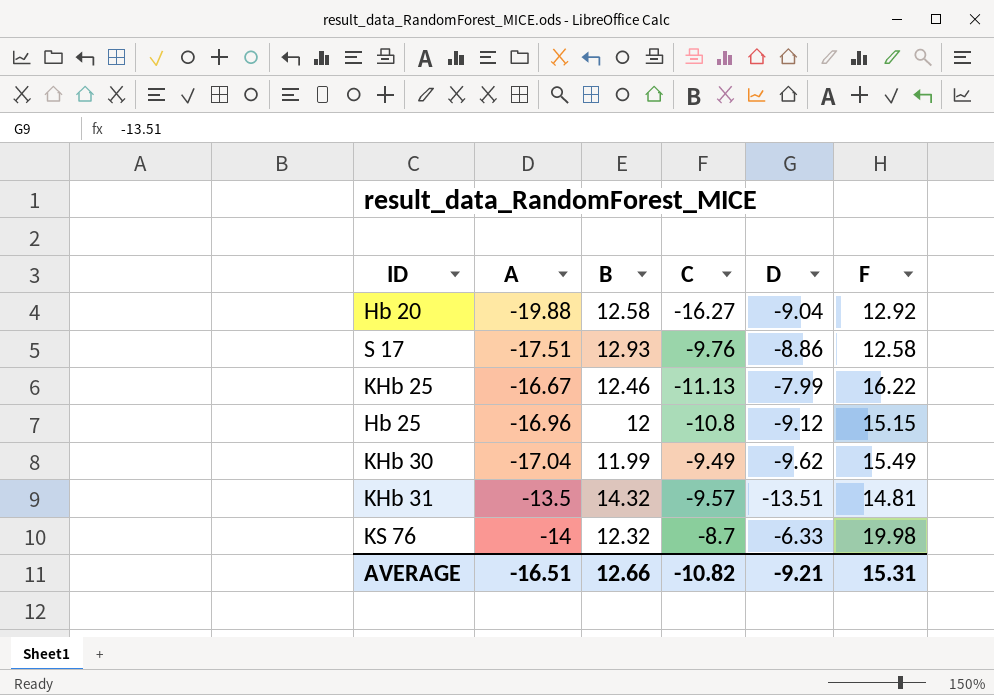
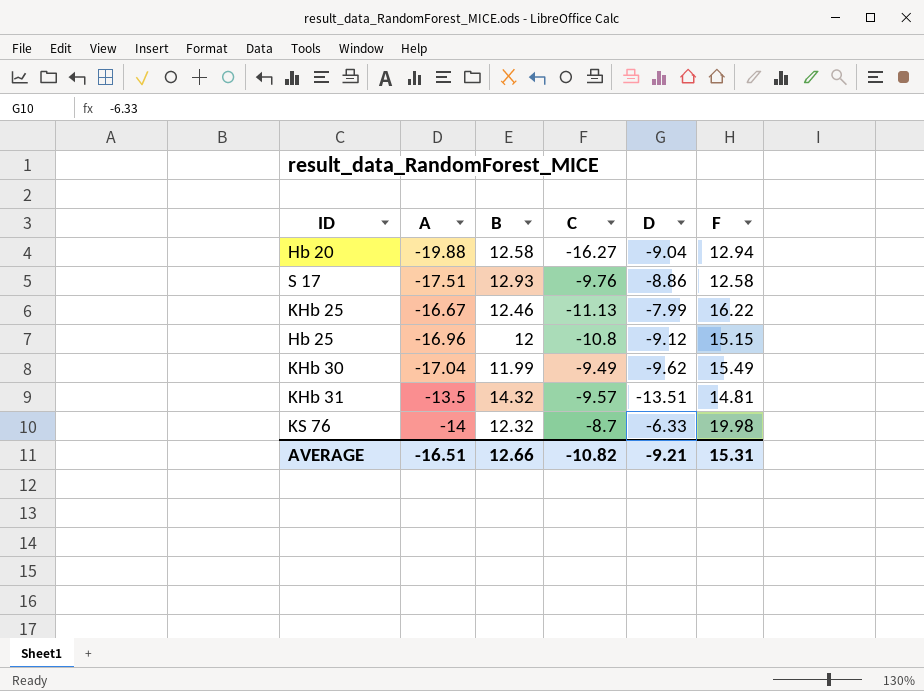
Hb 20 | F: 12.92 -> 12.94

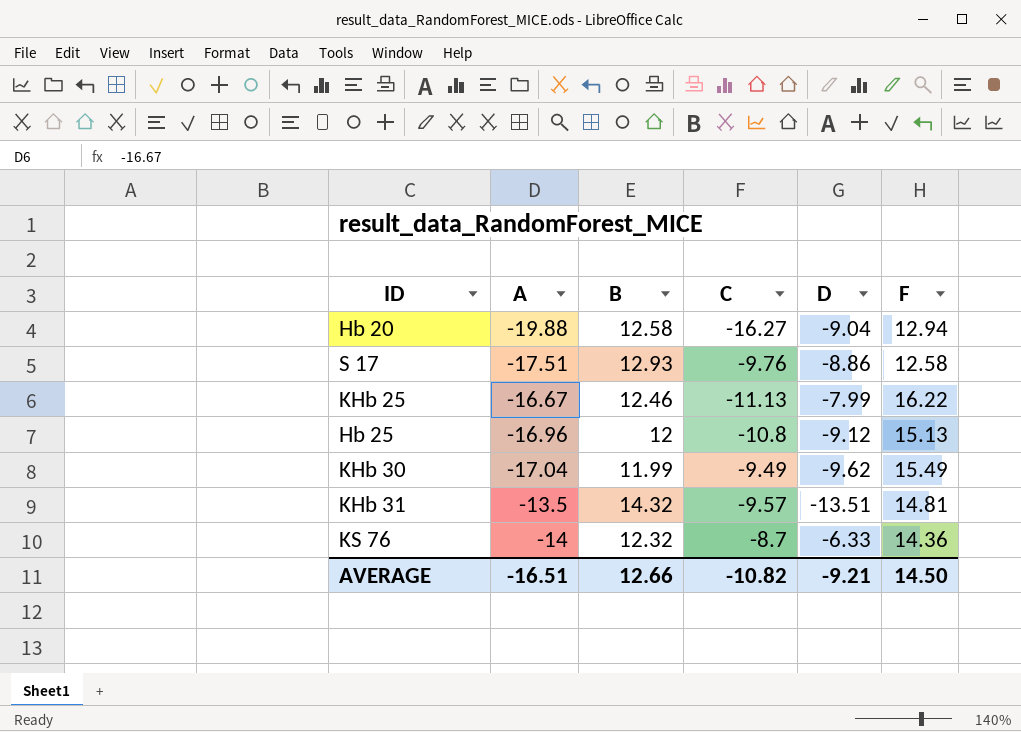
Hb 25 | F: 15.15 -> 15.13
KS 76 | F: 19.98 -> 14.36
AVERAGE | F: 15.31 -> 14.50

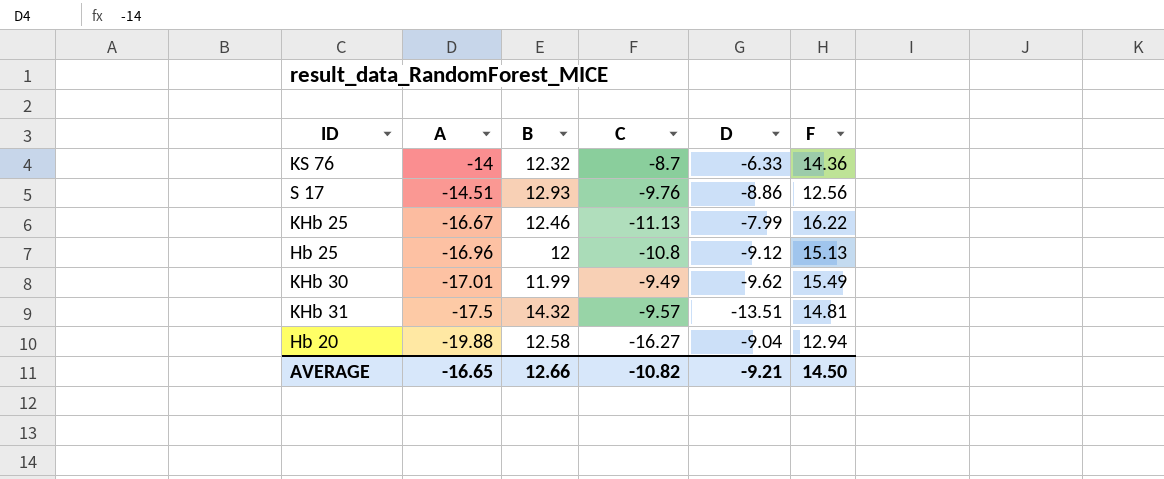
row order: none -> A descending
S 17 | A: -17.51 -> -14.51
S 17 | F: 12.58 -> 12.56
KHb 30 | A: -17.04 -> -17.01
KHb 31 | A: -13.5 -> -17.5
AVERAGE | A: -16.51 -> -16.65

